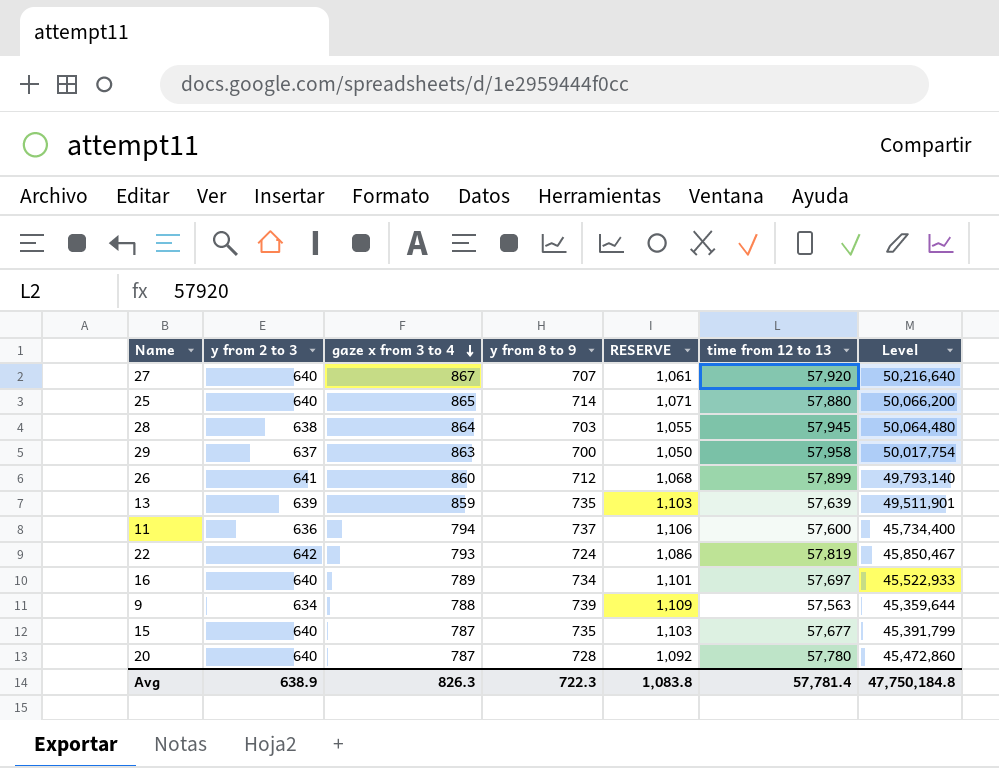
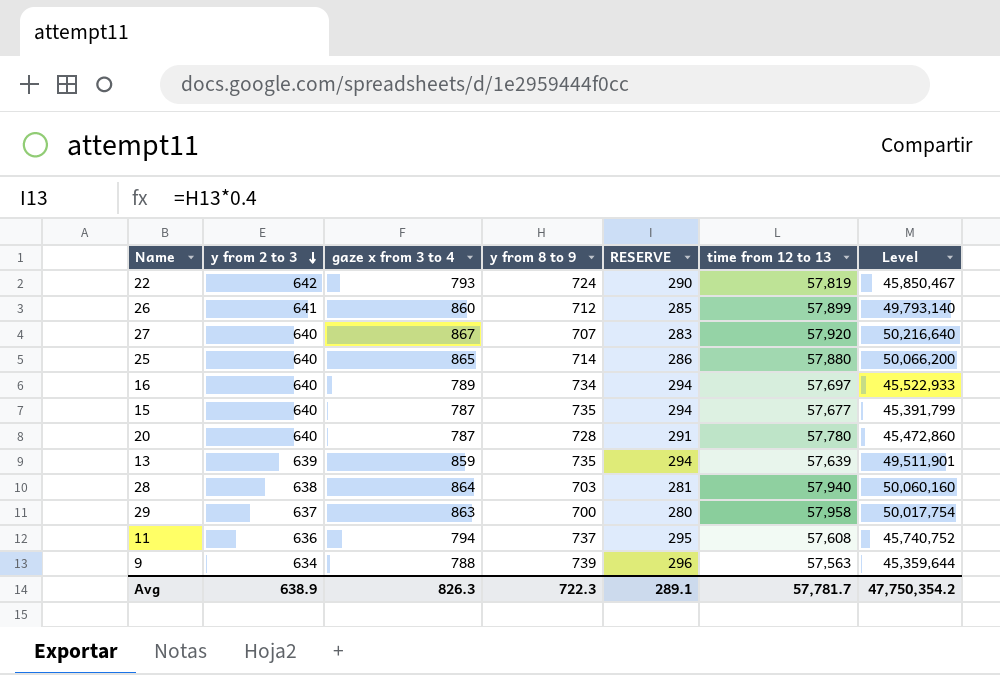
row order: gaze x from 3 to 4 descending -> y from 2 to 3 descending
column RESERVE | formula: [y from 8 to 9] * 1.5 -> [y from 8 to 9] * 0.4
28 | time from 12 to 13: 57,945 -> 57,940
28 | Level: 50,064,480 -> 50,060,160
11 | time from 12 to 13: 57,600 -> 57,608
11 | Level: 45,734,400 -> 45,740,752
Avg | RESERVE: 1,083.8 -> 289.1
Avg | time from 12 to 13: 57,781.4 -> 57,781.7
Avg | Level: 47,750,184.8 -> 47,750,354.2

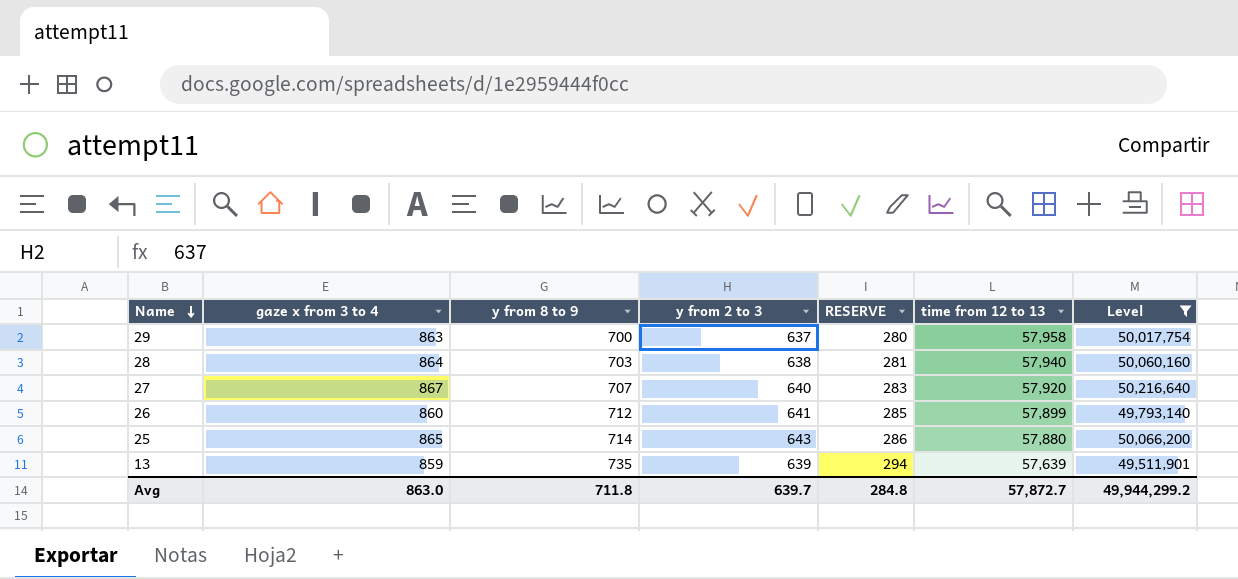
filter: none -> Level >= 49,511,901
row order: y from 2 to 3 descending -> Name descending
column y from 2 to 3 | position: 2 -> 4
25 | y from 2 to 3: 640 -> 643
Avg | gaze x from 3 to 4: 826.3 -> 863.0
Avg | y from 8 to 9: 722.3 -> 711.8
Avg | y from 2 to 3: 638.9 -> 639.7
Avg | RESERVE: 289.1 -> 284.8
Avg | time from 12 to 13: 57,781.7 -> 57,872.7
Avg | Level: 47,750,354.2 -> 49,944,299.2

